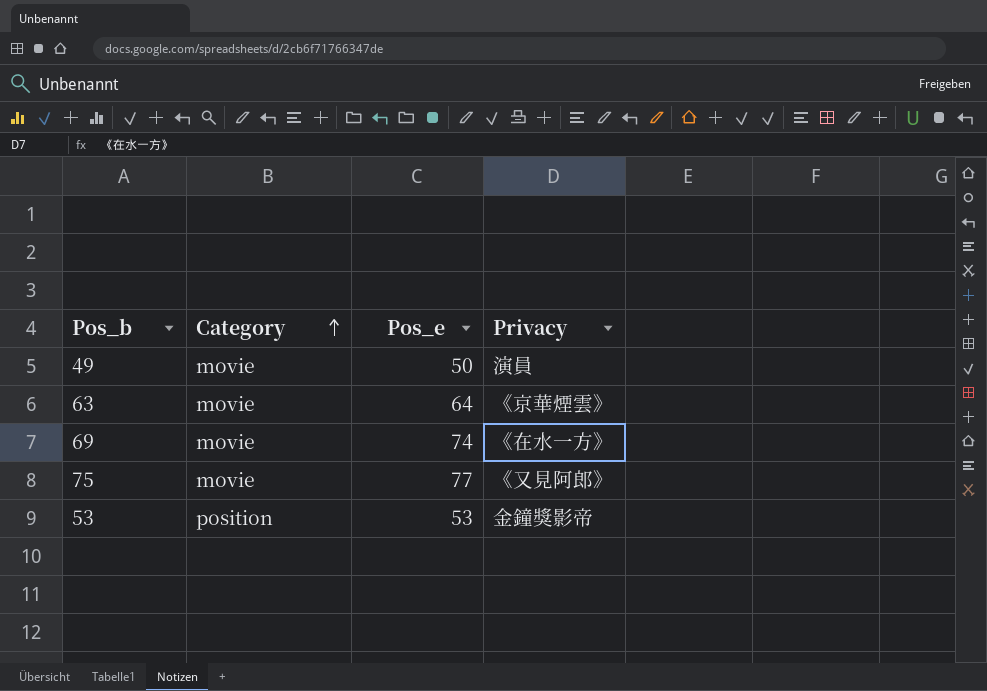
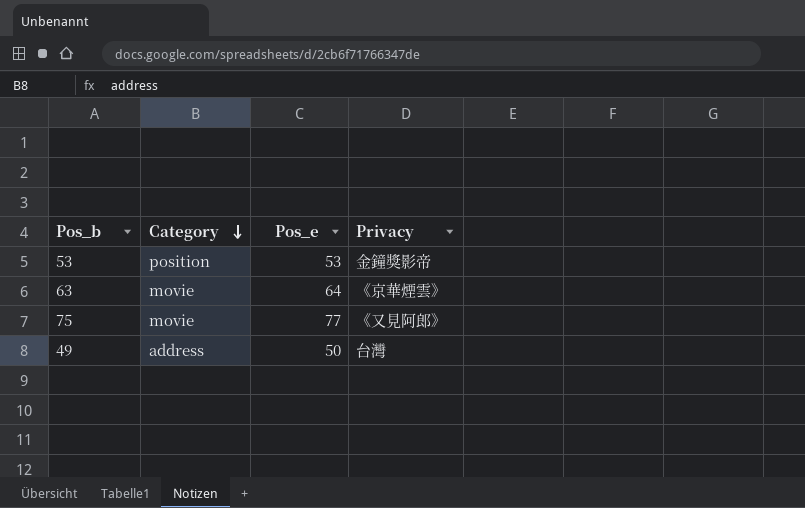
row order: Category ascending -> Category descending
row 69: movie | 74 | 《在水一方》 -> none
49 | Category: movie -> address
49 | Privacy: 演員 -> 台灣

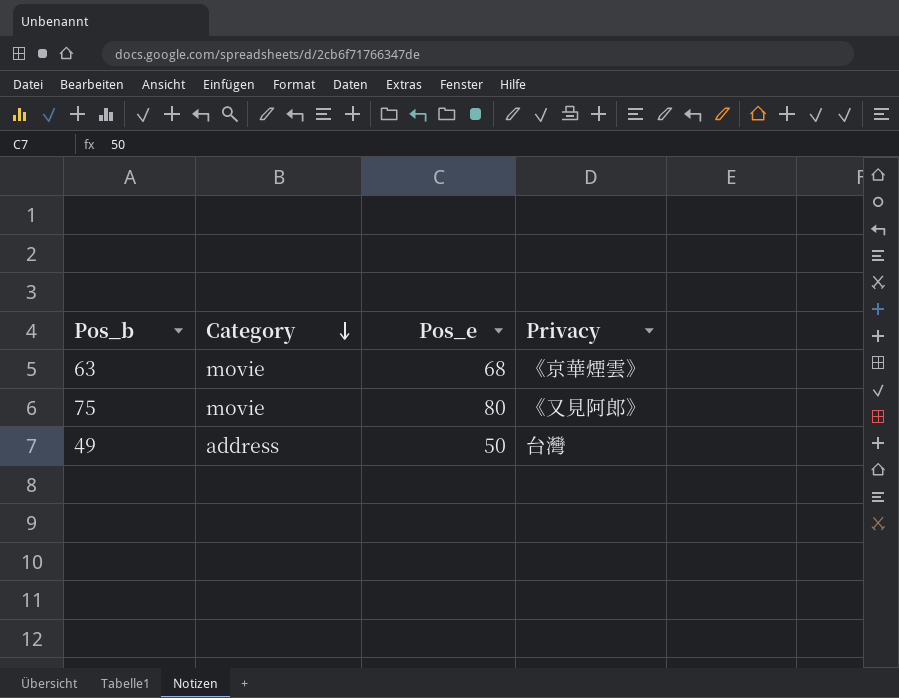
row 53: position | 53 | 金鐘獎影帝 -> none
63 | Pos_e: 64 -> 68
75 | Pos_e: 77 -> 80

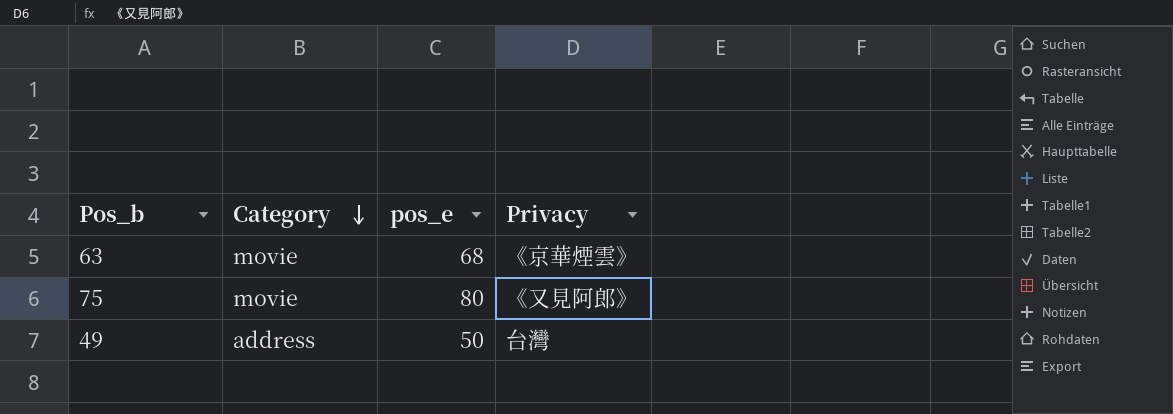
column name: Pos_e -> pos_e

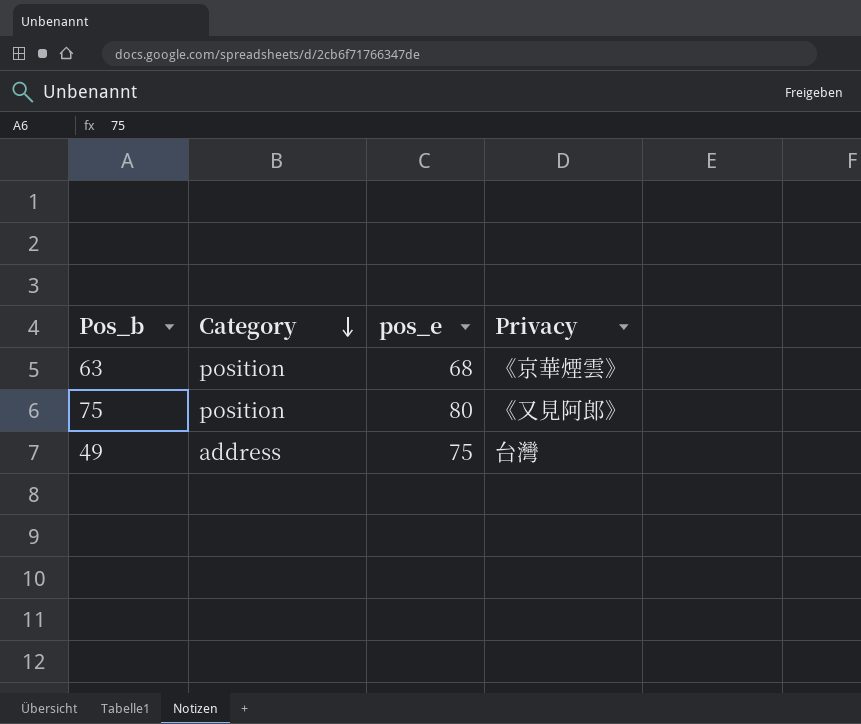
63 | Category: movie -> position
75 | Category: movie -> position
49 | pos_e: 50 -> 75

